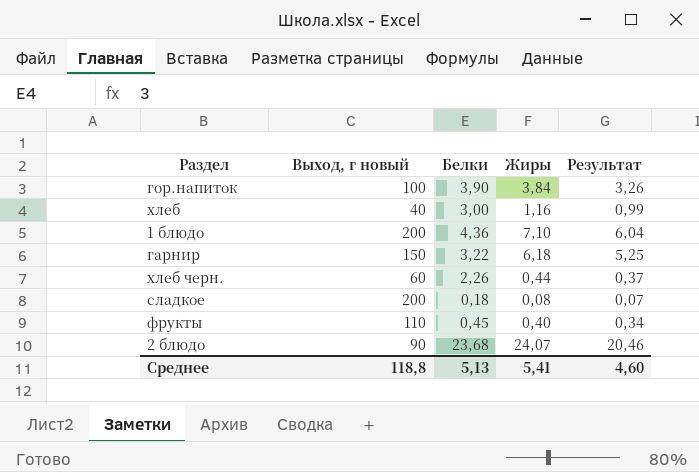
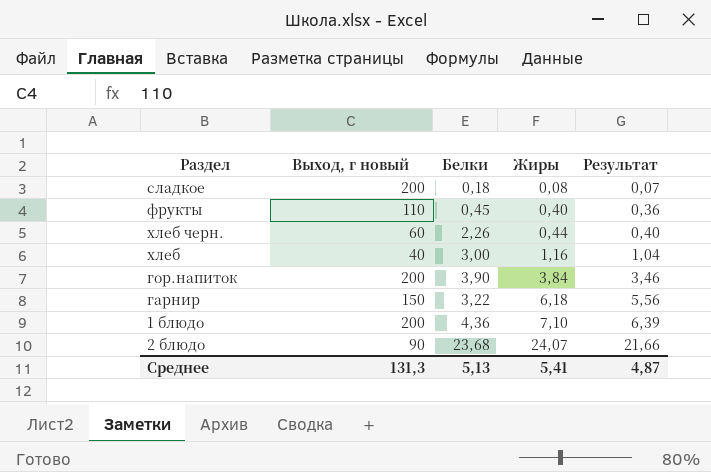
row order: none -> Жиры ascending
column Результат | formula: [Жиры] * 0,85 -> [Жиры] * 0,9
гор.напиток | Выход, г новый: 100 -> 200
Среднее | Выход, г новый: 118,8 -> 131,3
Среднее | Результат: 4,60 -> 4,87

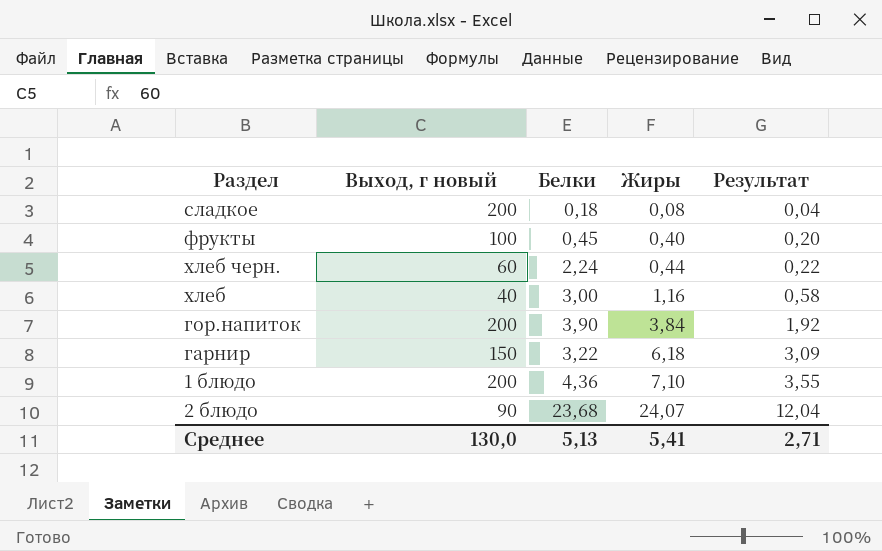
column Результат | formula: [Жиры] * 0,9 -> [Жиры] * 0,5
фрукты | Выход, г новый: 110 -> 100
хлеб черн. | Белки: 2,26 -> 2,24
Среднее | Выход, г новый: 131,3 -> 130,0
Среднее | Результат: 4,87 -> 2,71

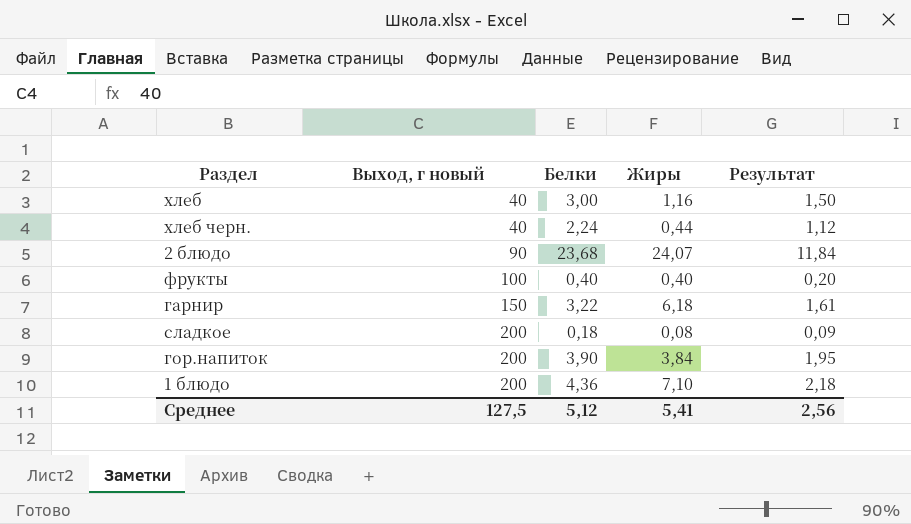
row order: Жиры ascending -> Выход, г новый ascending
column Результат | formula: [Жиры] * 0,5 -> [Белки] * 0,5
хлеб черн. | Выход, г новый: 60 -> 40
фрукты | Белки: 0,45 -> 0,40
Среднее | Выход, г новый: 130,0 -> 127,5
Среднее | Белки: 5,13 -> 5,12
Среднее | Результат: 2,71 -> 2,56

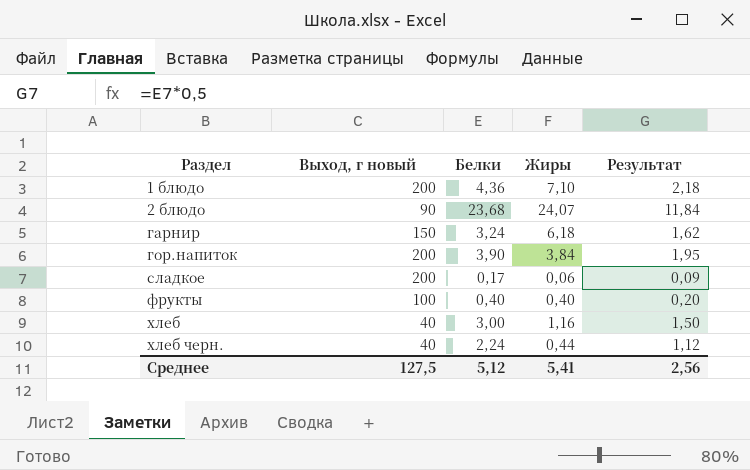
row order: Выход, г новый ascending -> Раздел ascending
гарнир | Белки: 3,22 -> 3,24
гарнир | Результат: 1,61 -> 1,62
сладкое | Белки: 0,18 -> 0,17
сладкое | Жиры: 0,08 -> 0,06

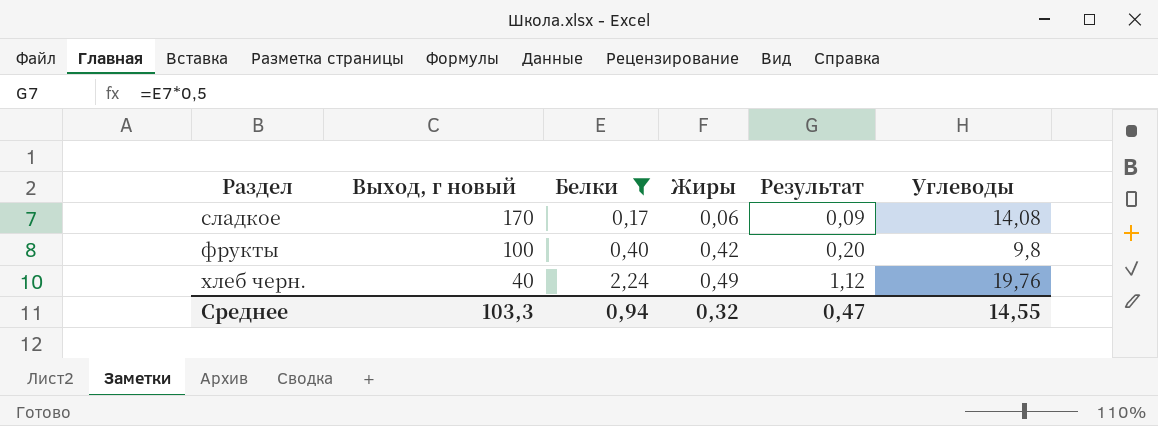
filter: none -> Белки <= 2,24
column Углеводы | position: none -> 6
сладкое | Выход, г новый: 200 -> 170
фрукты | Жиры: 0,40 -> 0,42
хлеб черн. | Жиры: 0,44 -> 0,49
Среднее | Выход, г новый: 127,5 -> 103,3
Среднее | Белки: 5,12 -> 0,94
Среднее | Жиры: 5,41 -> 0,32
Среднее | Результат: 2,56 -> 0,47

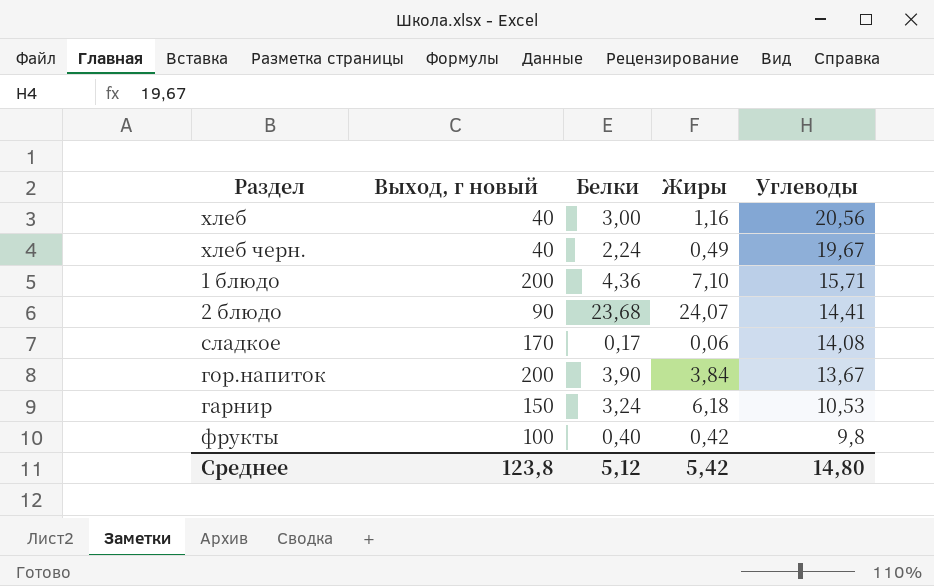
filter: Белки <= 2,24 -> none
row order: Раздел ascending -> Углеводы descending
column Результат | formula: [Белки] * 0,5 -> none
хлеб черн. | Углеводы: 19,76 -> 19,67
Среднее | Выход, г новый: 103,3 -> 123,8
Среднее | Белки: 0,94 -> 5,12
Среднее | Жиры: 0,32 -> 5,42
Среднее | Углеводы: 14,55 -> 14,80

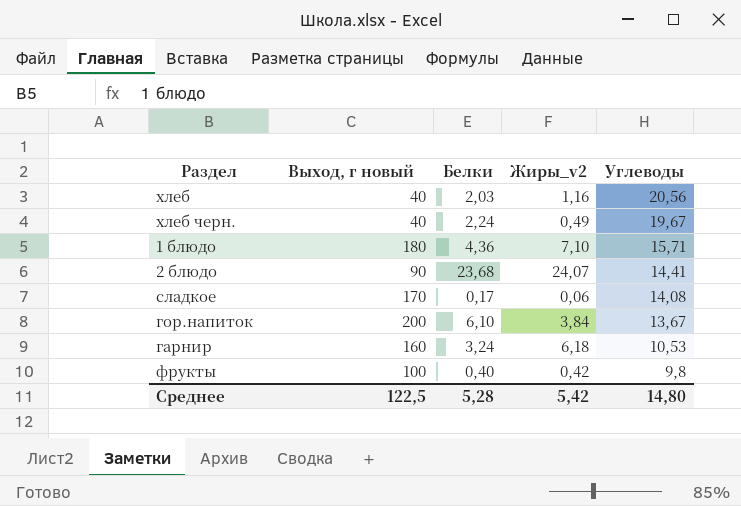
column name: Жиры -> Жиры_v2
хлеб | Белки: 3,00 -> 2,03
1 блюдо | Выход, г новый: 200 -> 180
гор.напиток | Белки: 3,90 -> 6,10
гарнир | Выход, г новый: 150 -> 160
Среднее | Выход, г новый: 123,8 -> 122,5
Среднее | Белки: 5,12 -> 5,28

